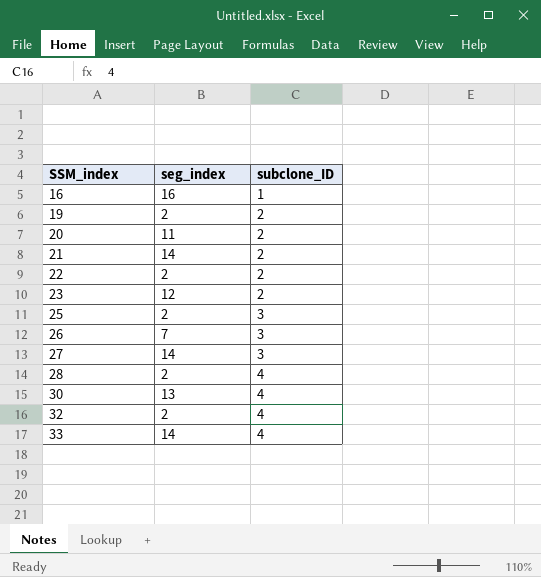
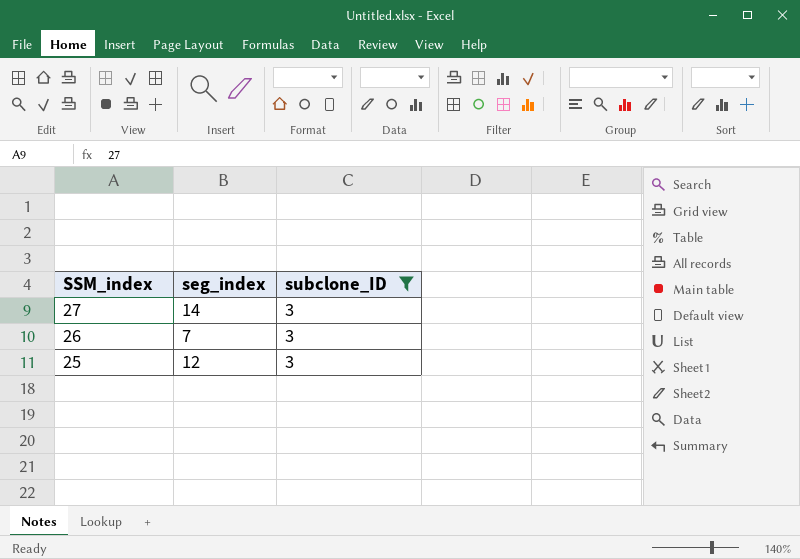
filter: none -> subclone_ID = 3
row order: SSM_index ascending -> SSM_index descending
25 | seg_index: 2 -> 12

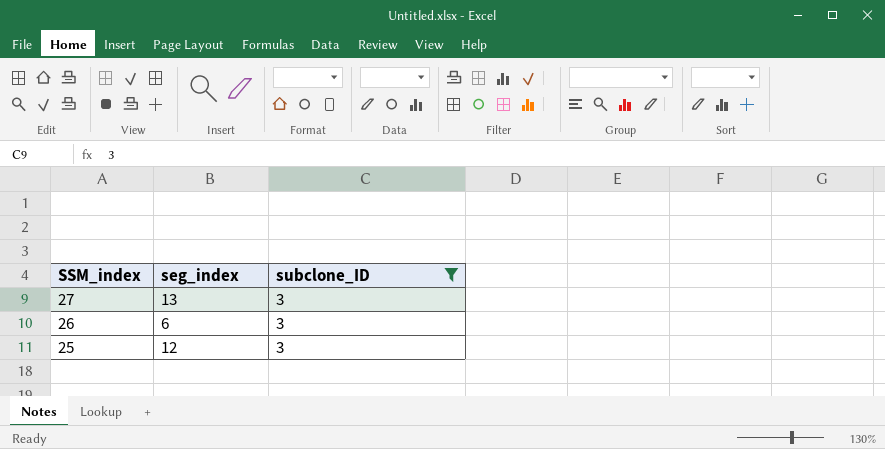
27 | seg_index: 14 -> 13
26 | seg_index: 7 -> 6

